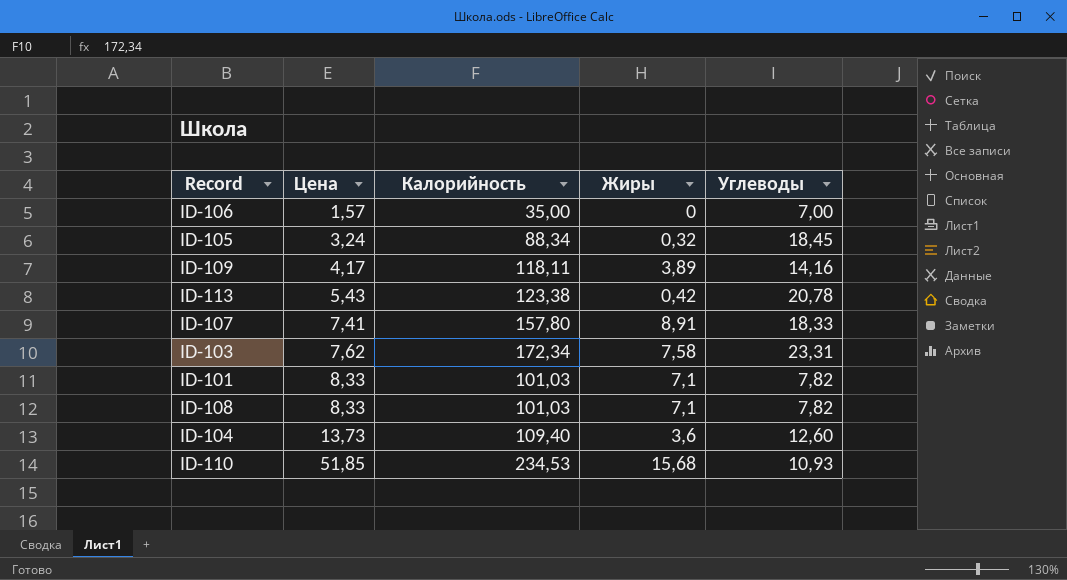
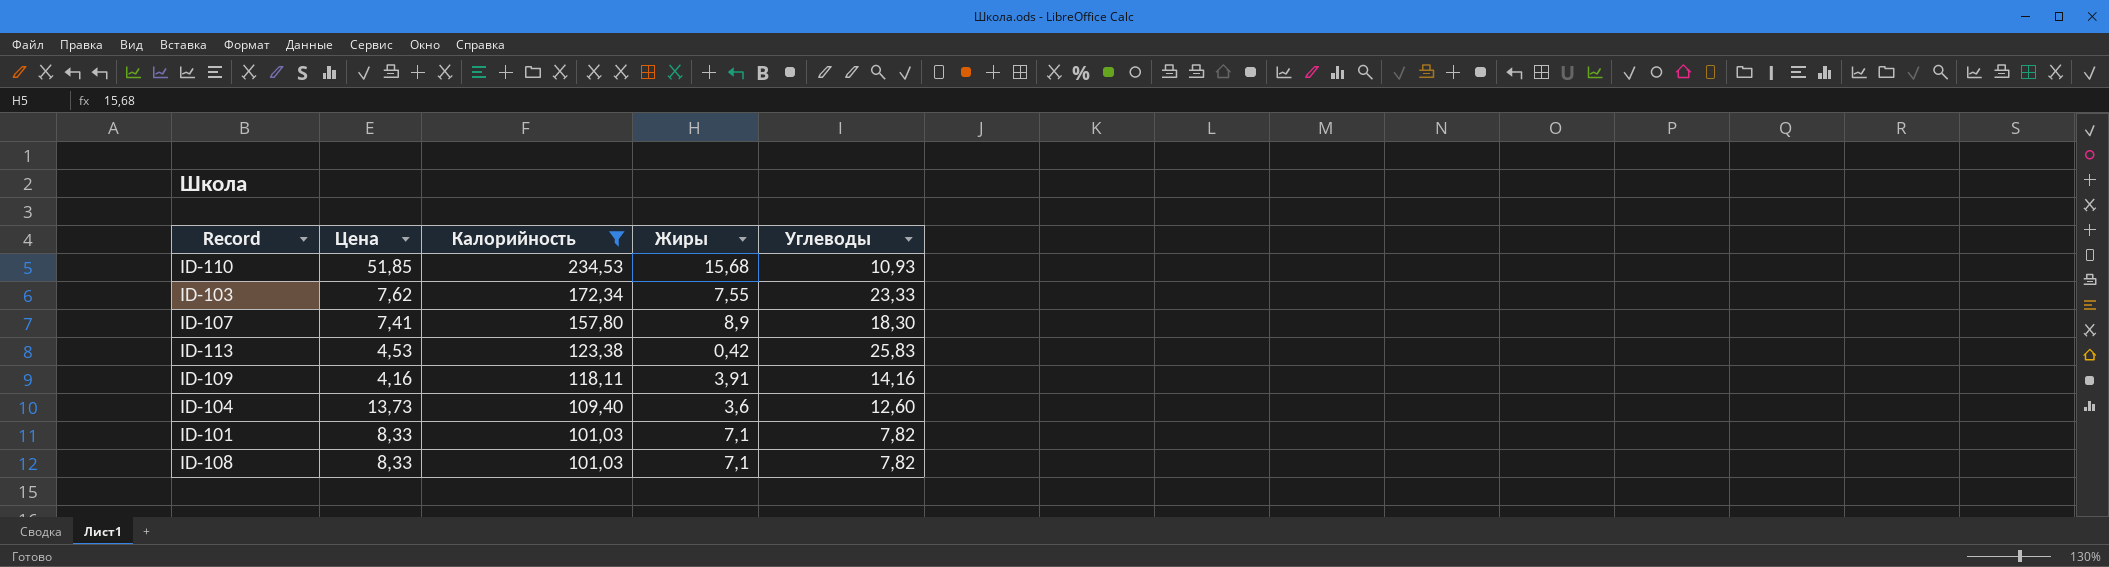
filter: none -> Калорийность >= 101,03
row order: Цена ascending -> Калорийность descending
ID-103 | Жиры: 7,58 -> 7,55
ID-103 | Углеводы: 23,31 -> 23,33
ID-107 | Жиры: 8,91 -> 8,9
ID-107 | Углеводы: 18,33 -> 18,30
ID-113 | Цена: 5,43 -> 4,53
ID-113 | Углеводы: 20,78 -> 25,83
ID-109 | Цена: 4,17 -> 4,16
ID-109 | Жиры: 3,89 -> 3,91

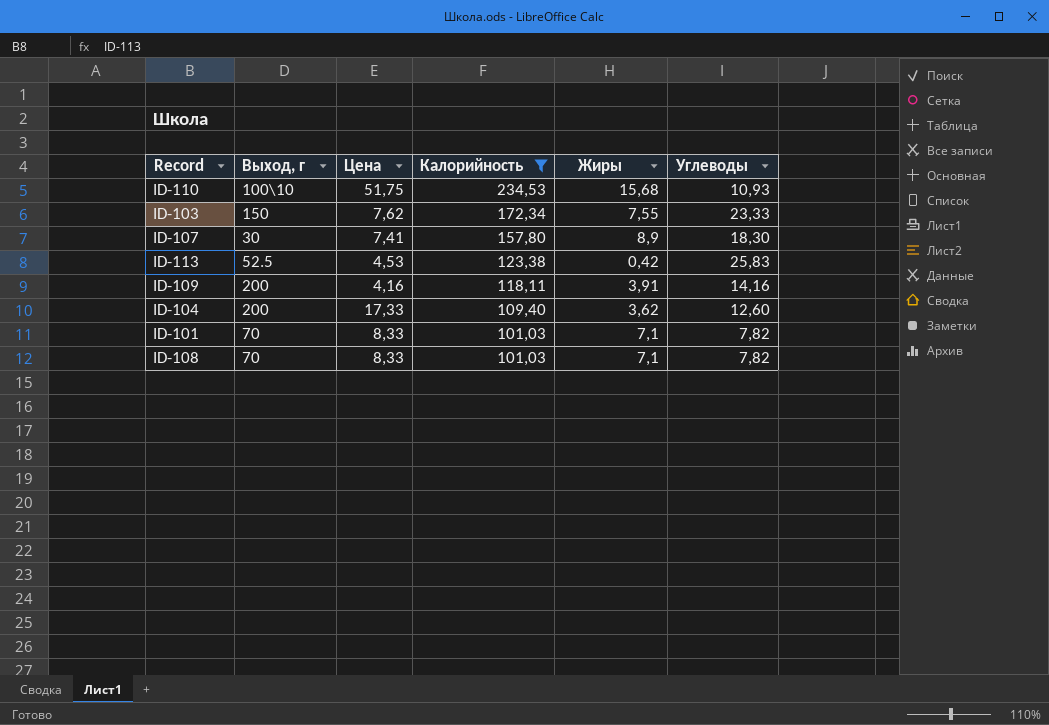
column Выход, г | position: none -> 2
ID-110 | Цена: 51,85 -> 51,75
ID-104 | Цена: 13,73 -> 17,33
ID-104 | Жиры: 3,6 -> 3,62

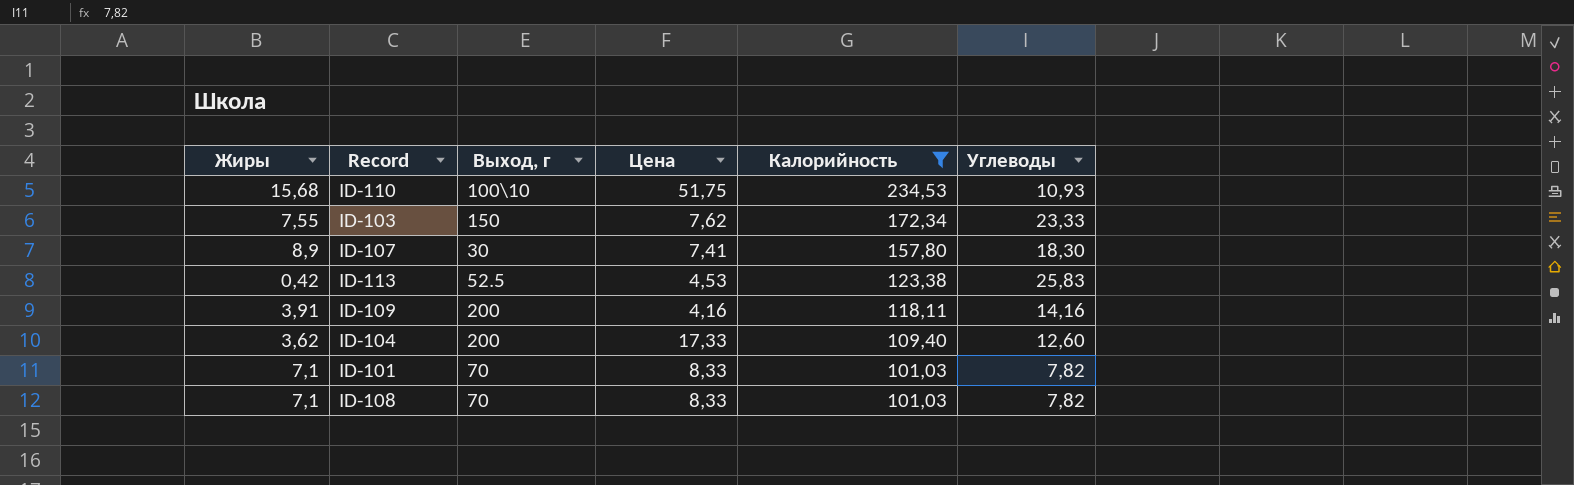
column Жиры | position: 5 -> 1

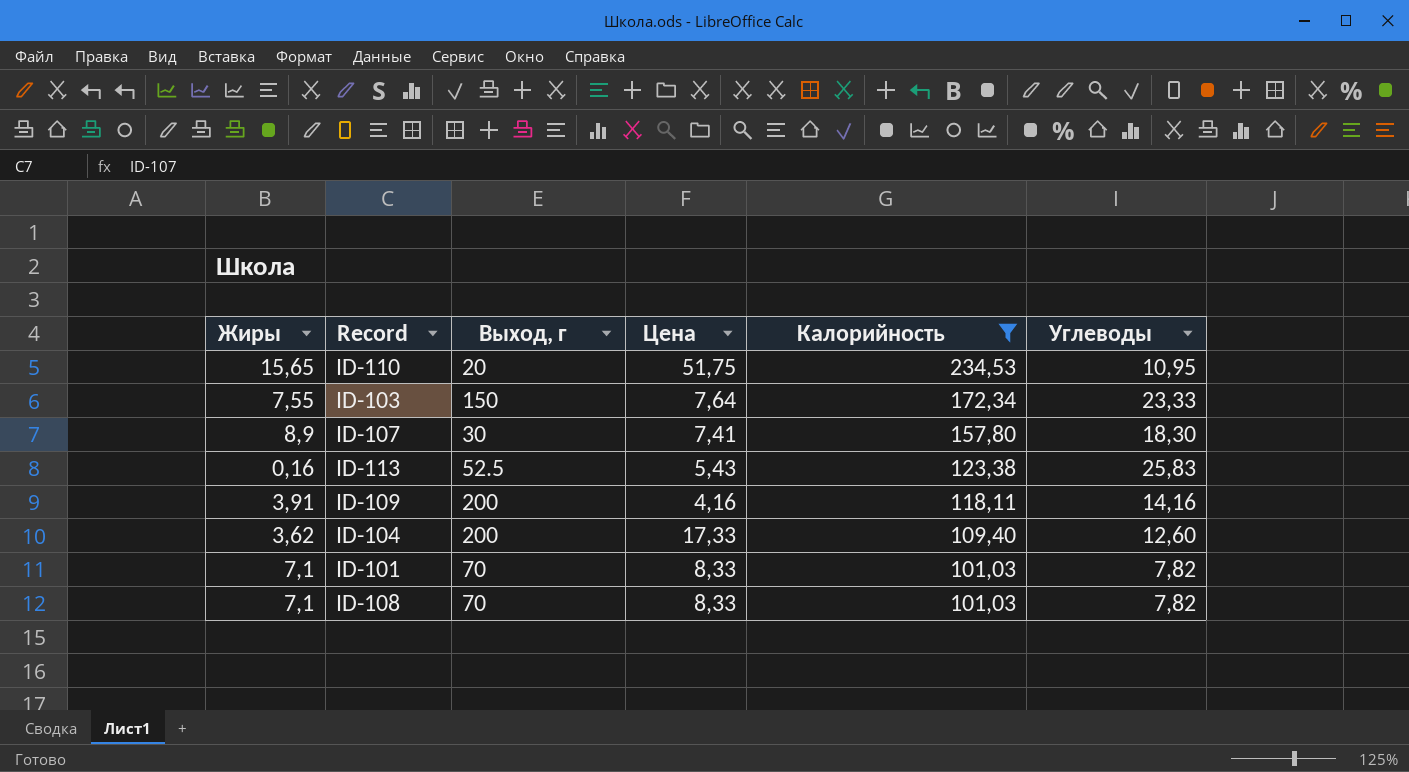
ID-110 | Жиры: 15,68 -> 15,65
ID-110 | Выход, г: 100\10 -> 20
ID-110 | Углеводы: 10,93 -> 10,95
ID-103 | Цена: 7,62 -> 7,64
ID-113 | Жиры: 0,42 -> 0,16
ID-113 | Цена: 4,53 -> 5,43

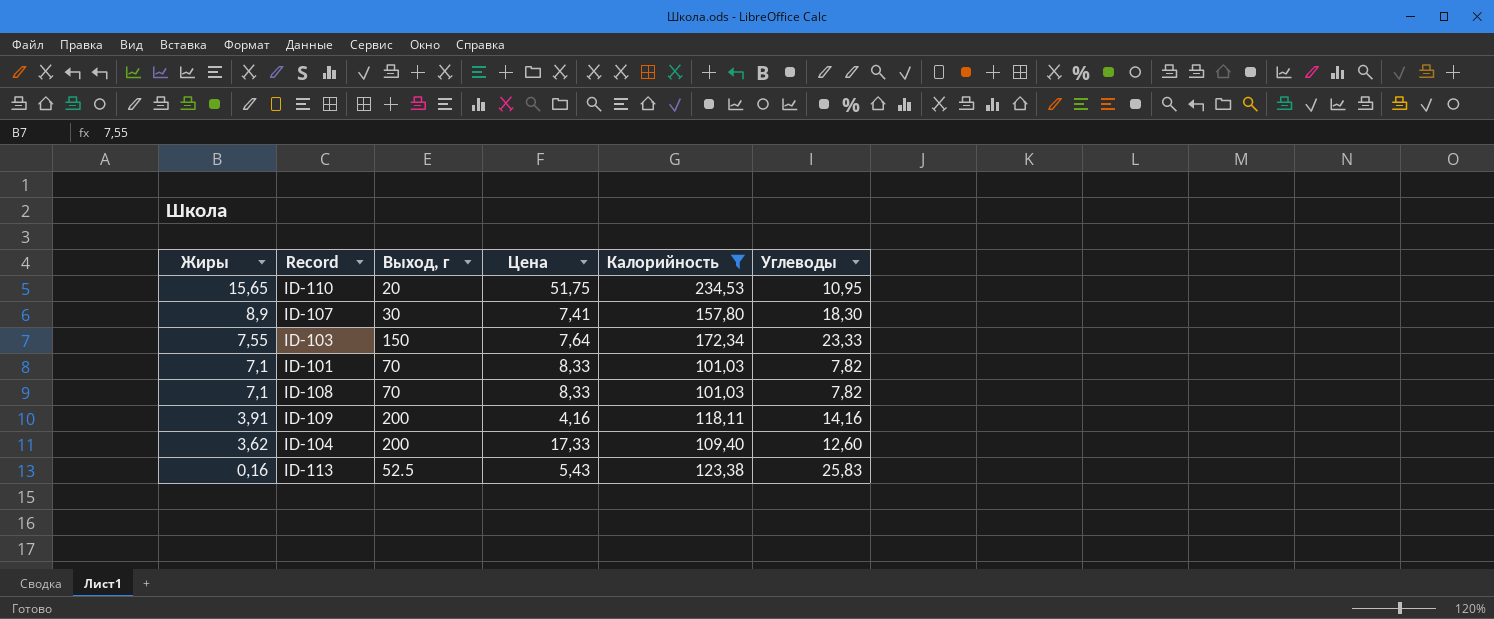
row order: Калорийность descending -> Жиры descending

